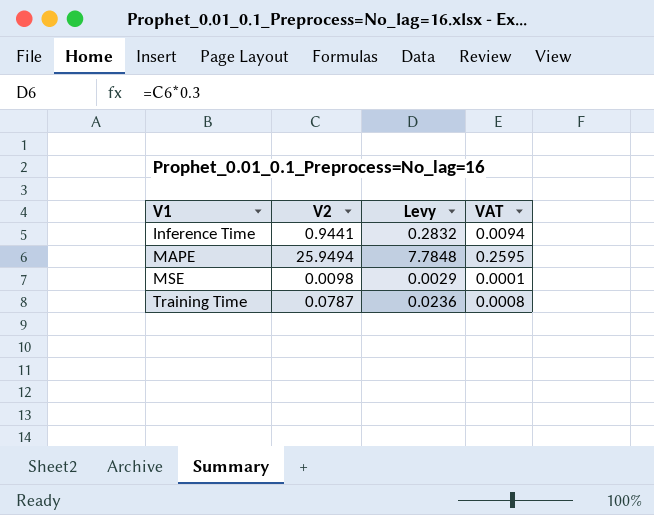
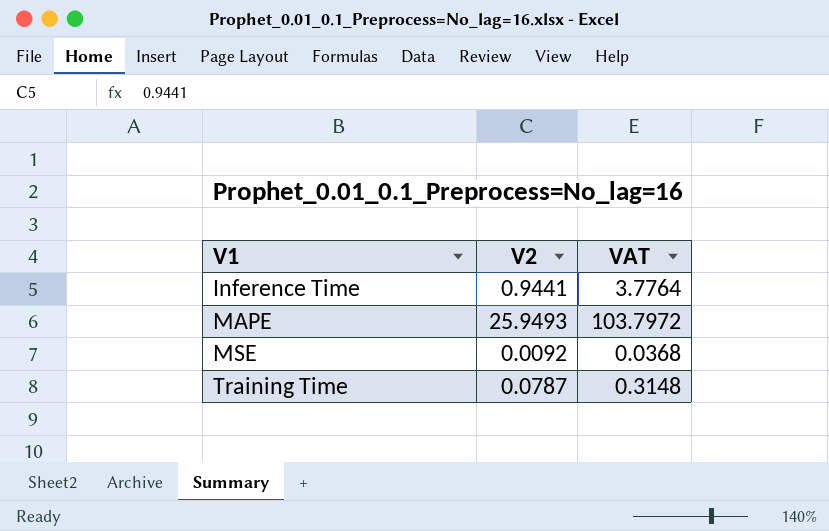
column Levy | formula: [V2] * 0.3 -> none
column VAT | formula: [V2] * 0.01 -> [V2] * 4
MAPE | V2: 25.9494 -> 25.9493
MSE | V2: 0.0098 -> 0.0092

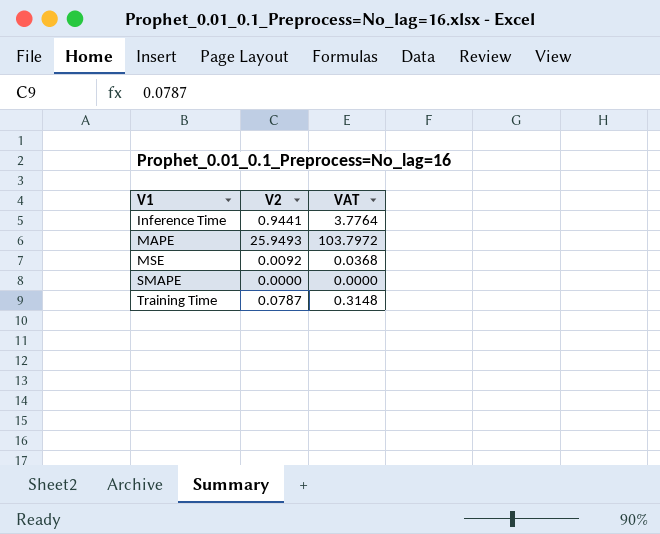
row SMAPE: none -> 0.0000 | 0.0000

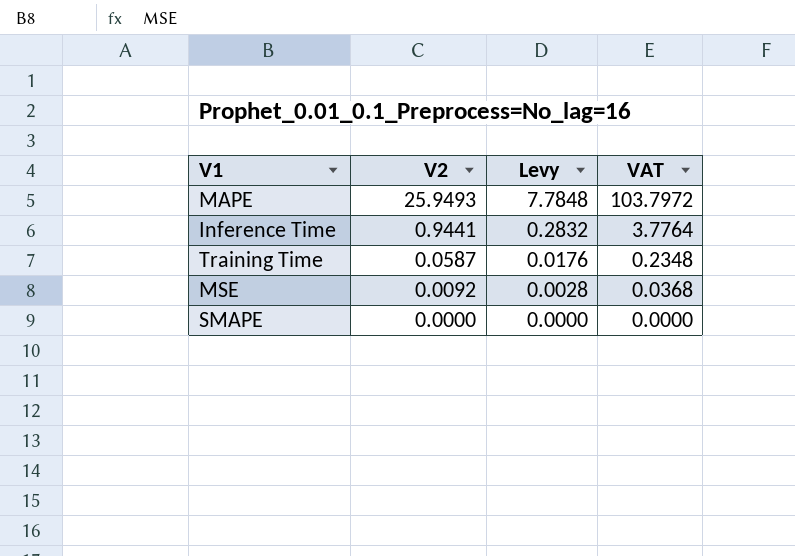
row order: V1 ascending -> V2 descending
column Levy | formula: none -> [V2] * 0.3
Training Time | V2: 0.0787 -> 0.0587
Training Time | VAT: 0.3148 -> 0.2348

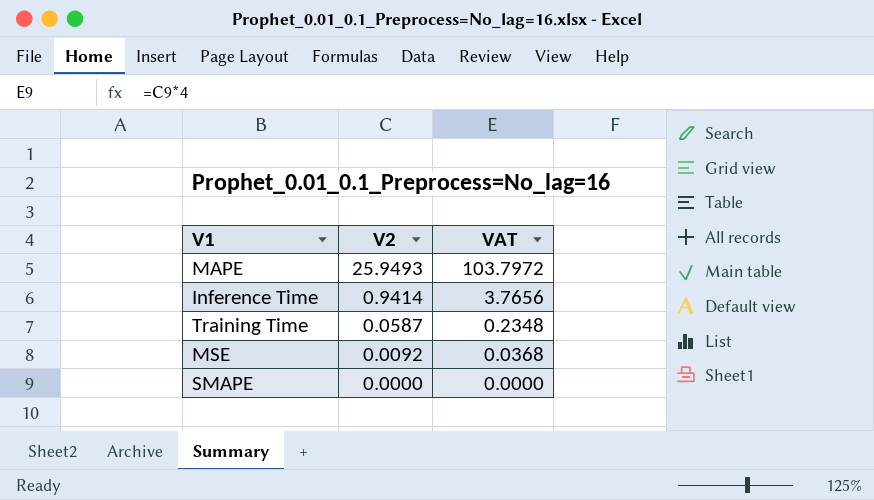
column Levy | formula: [V2] * 0.3 -> none
Inference Time | V2: 0.9441 -> 0.9414
Inference Time | VAT: 3.7764 -> 3.7656

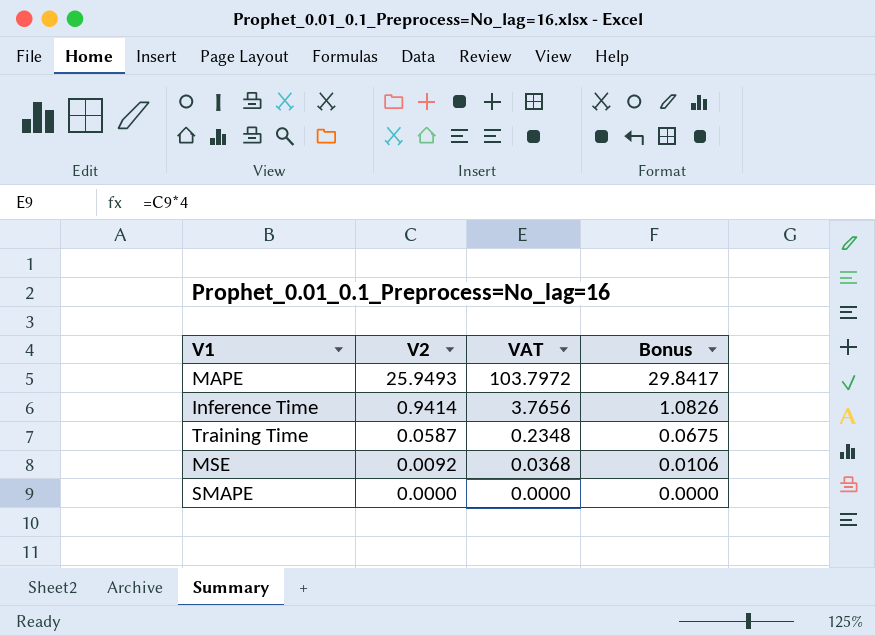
column Bonus | formula: none -> [V2] * 1.15

